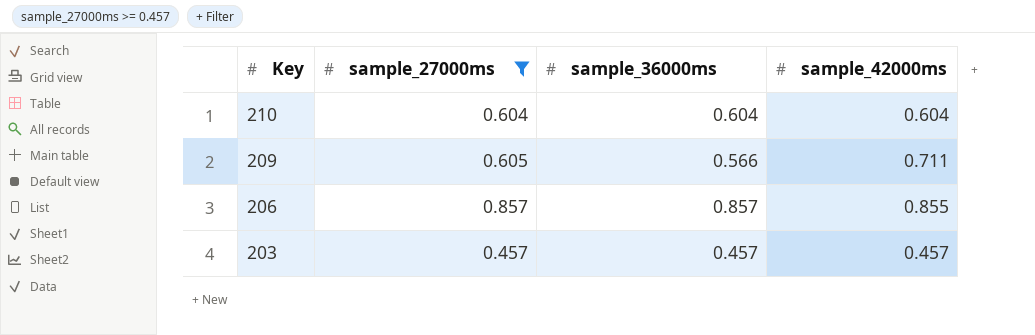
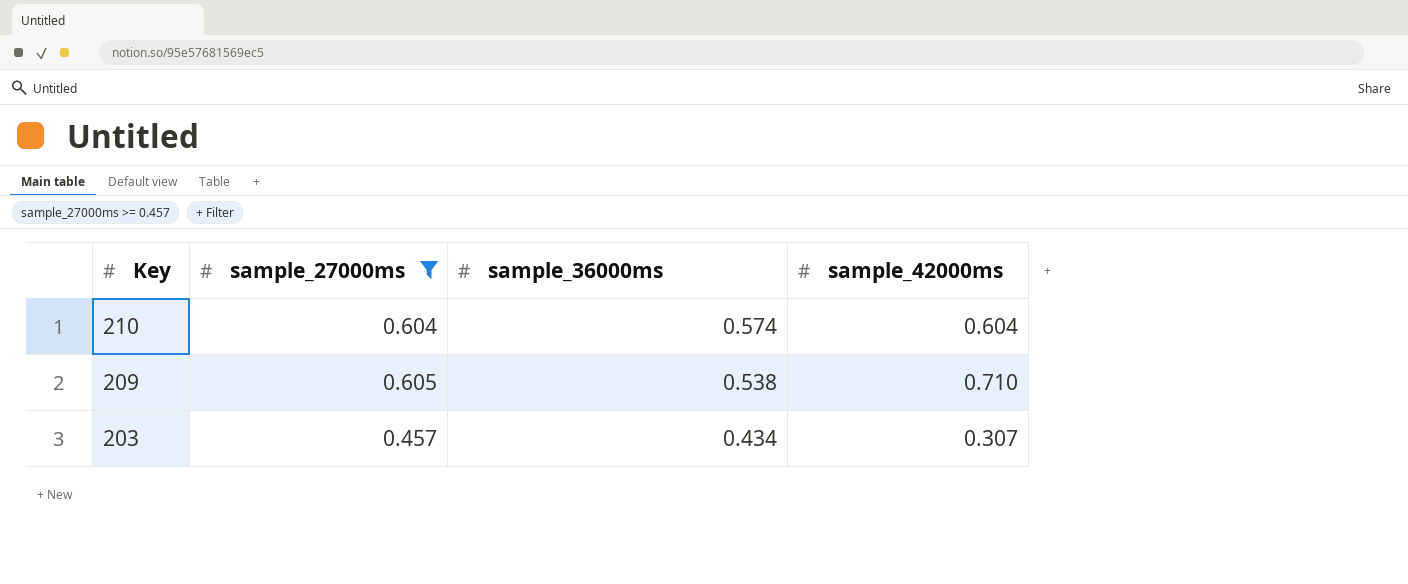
row 206: 0.857 | 0.857 | 0.855 -> none
210 | sample_36000ms: 0.604 -> 0.574
209 | sample_36000ms: 0.566 -> 0.538
209 | sample_42000ms: 0.711 -> 0.710
203 | sample_36000ms: 0.457 -> 0.434
203 | sample_42000ms: 0.457 -> 0.307

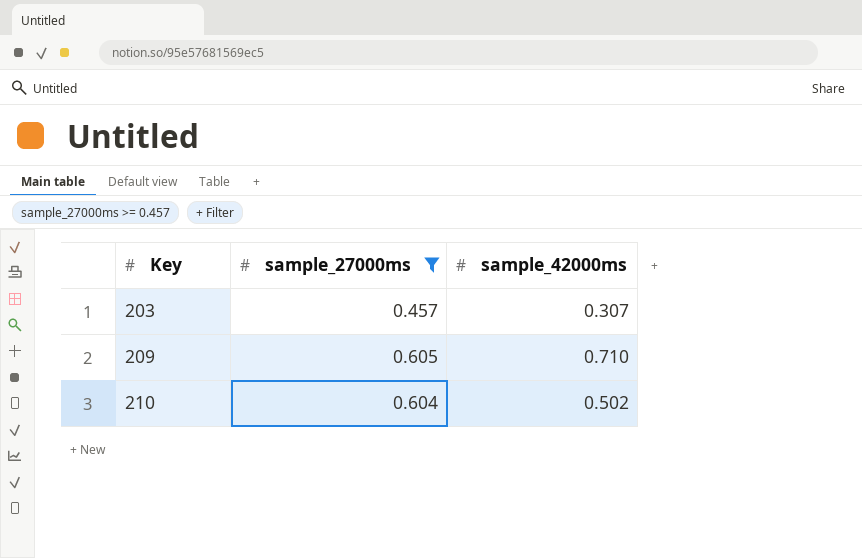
row order: Key descending -> Key ascending
column sample_36000ms | position: 3 -> none
210 | sample_42000ms: 0.604 -> 0.502

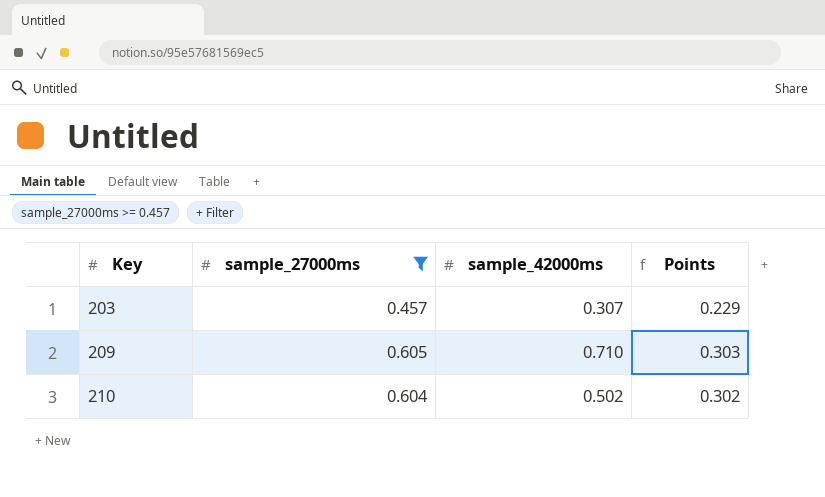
column Points | formula: none -> [sample_27000ms] * 0.5

